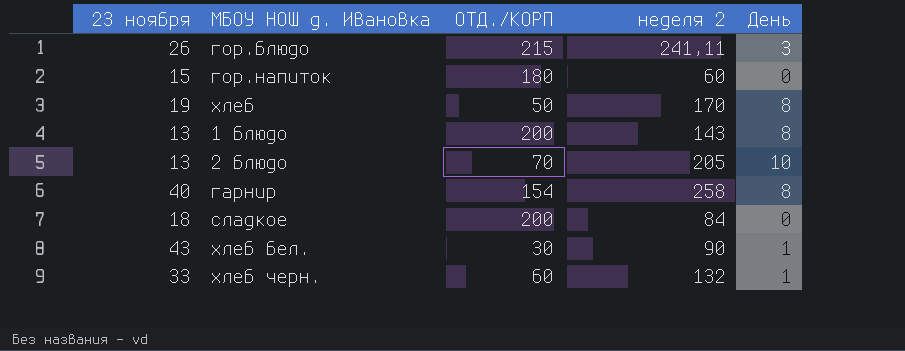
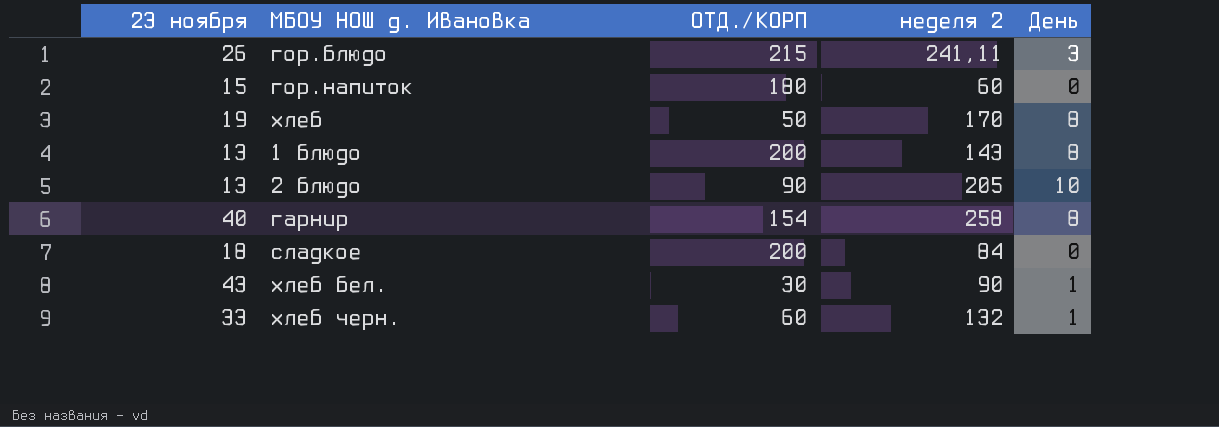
2 блюдо | ОТД./КОРП: 70 -> 90

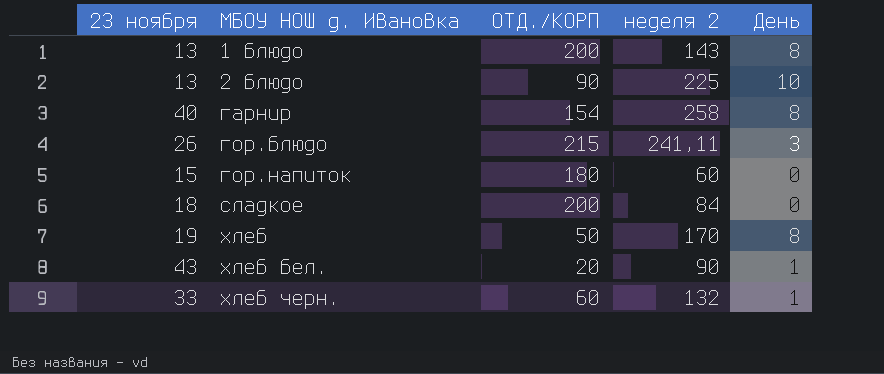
row order: none -> МБОУ НОШ д. Ивановка ascending
2 блюдо | неделя 2: 205 -> 225
хлеб бел. | ОТД./КОРП: 30 -> 20

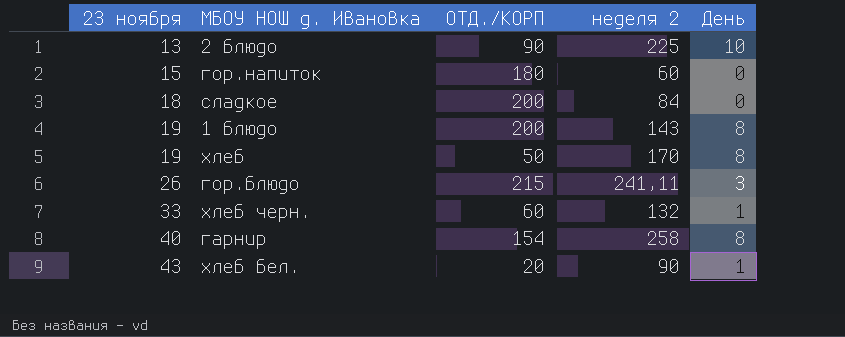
row order: МБОУ НОШ д. Ивановка ascending -> 23 ноября ascending
1 блюдо | 23 ноября: 13 -> 19

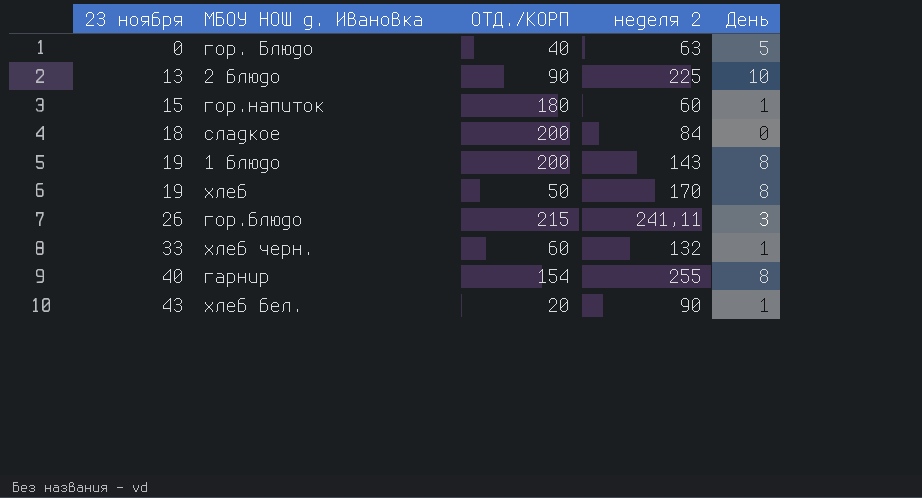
row гор. Блюдо: none -> 0 | 40 | 63 | 5
гор.напиток | День: 0 -> 1
гарнир | неделя 2: 258 -> 255

